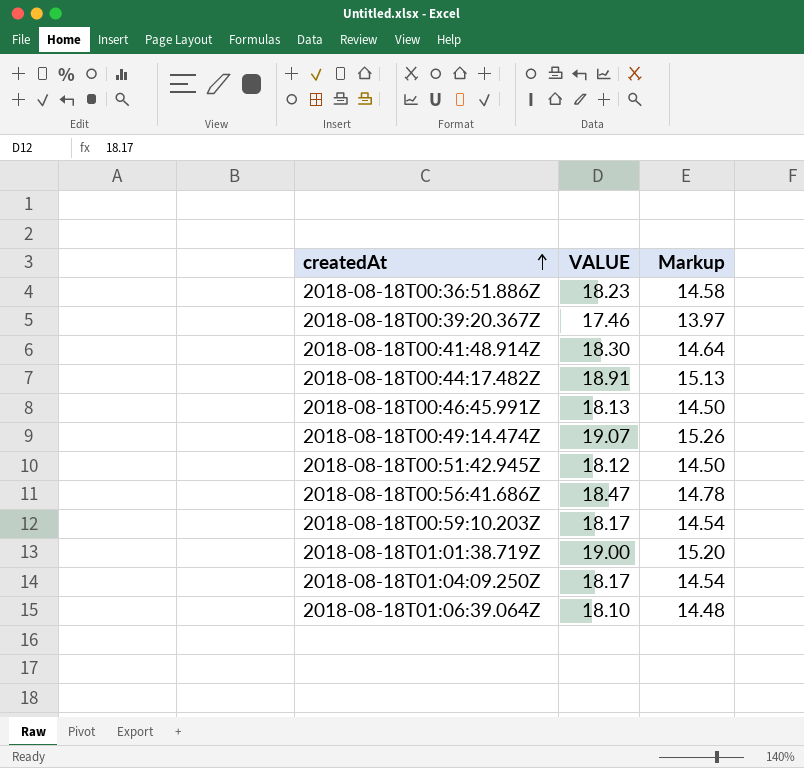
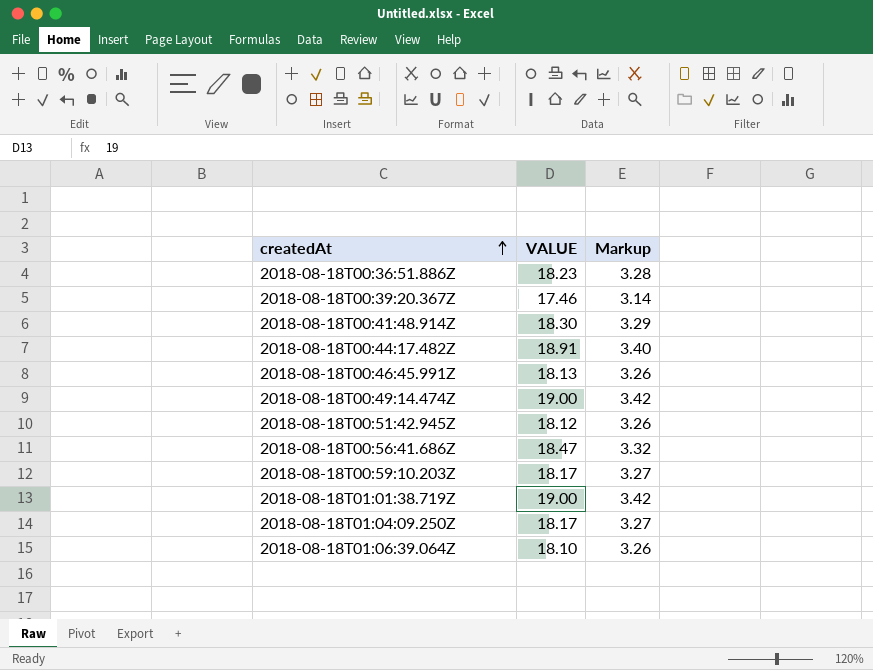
column Markup | formula: [VALUE] * 0.8 -> [VALUE] * 0.18
2018-08-18T00:49:14.474Z | VALUE: 19.07 -> 19.00

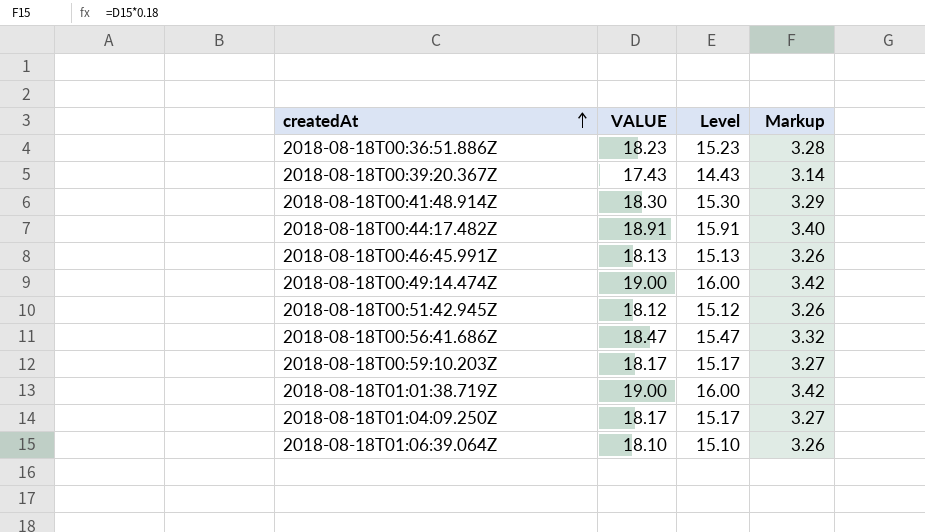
column Level | formula: none -> [VALUE] - 3
2018-08-18T00:39:20.367Z | VALUE: 17.46 -> 17.43

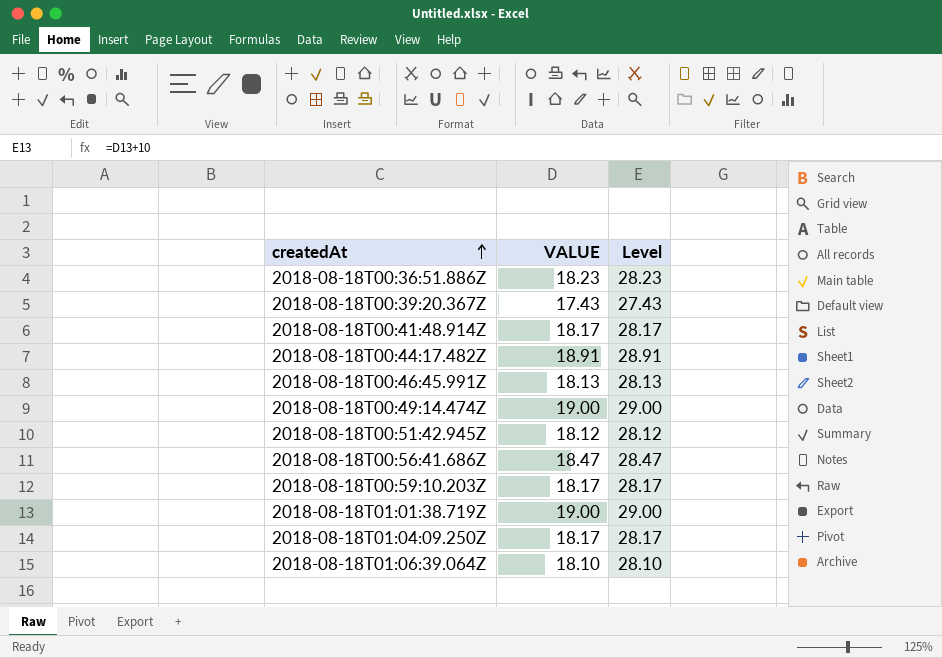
column Markup | formula: [VALUE] * 0.18 -> none
column Level | formula: [VALUE] - 3 -> [VALUE] + 10
2018-08-18T00:41:48.914Z | VALUE: 18.30 -> 18.17

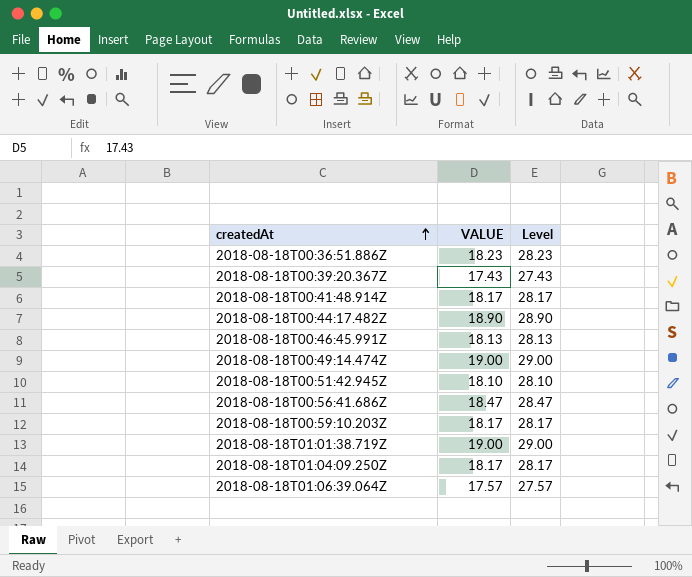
2018-08-18T00:44:17.482Z | VALUE: 18.91 -> 18.90
2018-08-18T00:44:17.482Z | Level: 28.91 -> 28.90
2018-08-18T00:51:42.945Z | VALUE: 18.12 -> 18.10
2018-08-18T00:51:42.945Z | Level: 28.12 -> 28.10
2018-08-18T01:06:39.064Z | VALUE: 18.10 -> 17.57
2018-08-18T01:06:39.064Z | Level: 28.10 -> 27.57

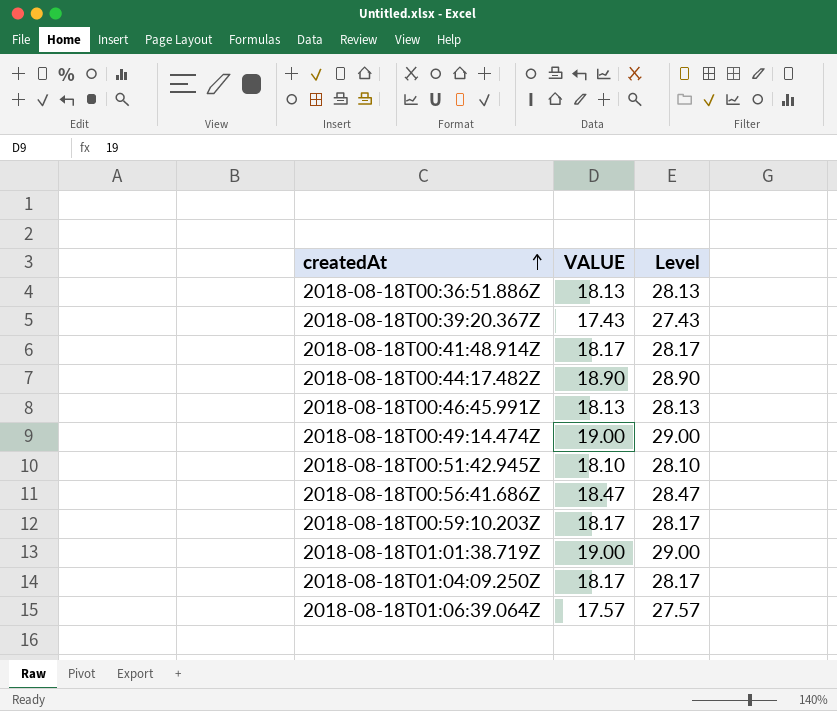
2018-08-18T00:36:51.886Z | VALUE: 18.23 -> 18.13
2018-08-18T00:36:51.886Z | Level: 28.23 -> 28.13

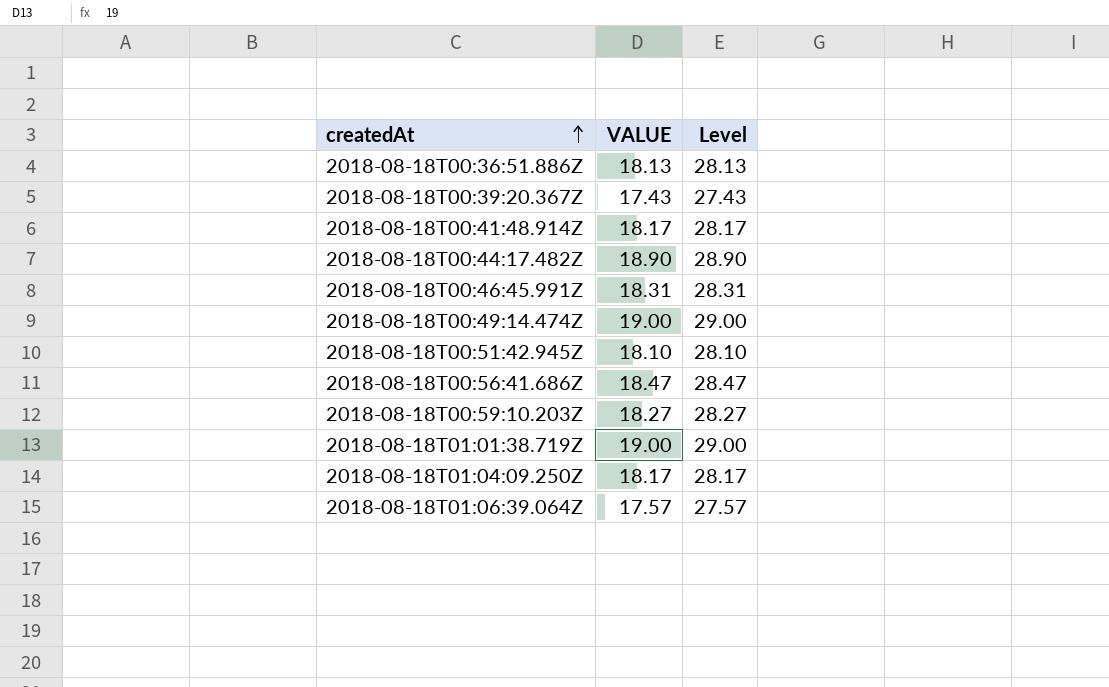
2018-08-18T00:46:45.991Z | VALUE: 18.13 -> 18.31
2018-08-18T00:46:45.991Z | Level: 28.13 -> 28.31
2018-08-18T00:59:10.203Z | VALUE: 18.17 -> 18.27
2018-08-18T00:59:10.203Z | Level: 28.17 -> 28.27

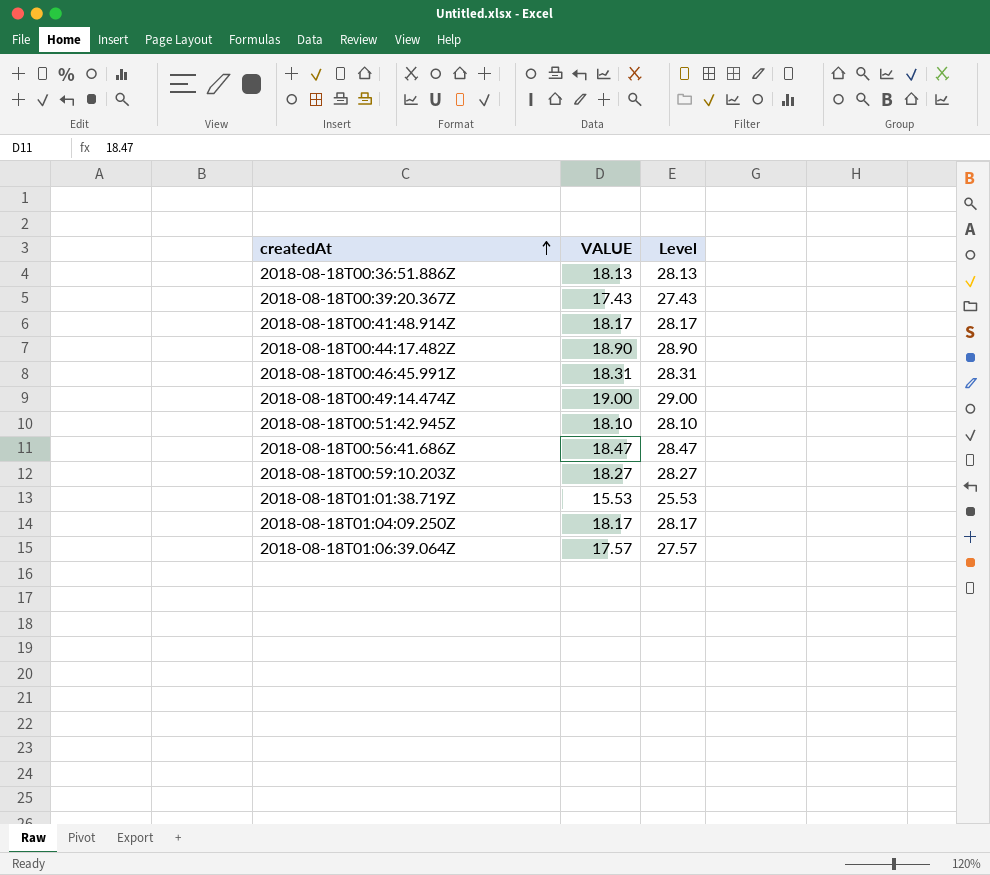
2018-08-18T01:01:38.719Z | VALUE: 19.00 -> 15.53
2018-08-18T01:01:38.719Z | Level: 29.00 -> 25.53

